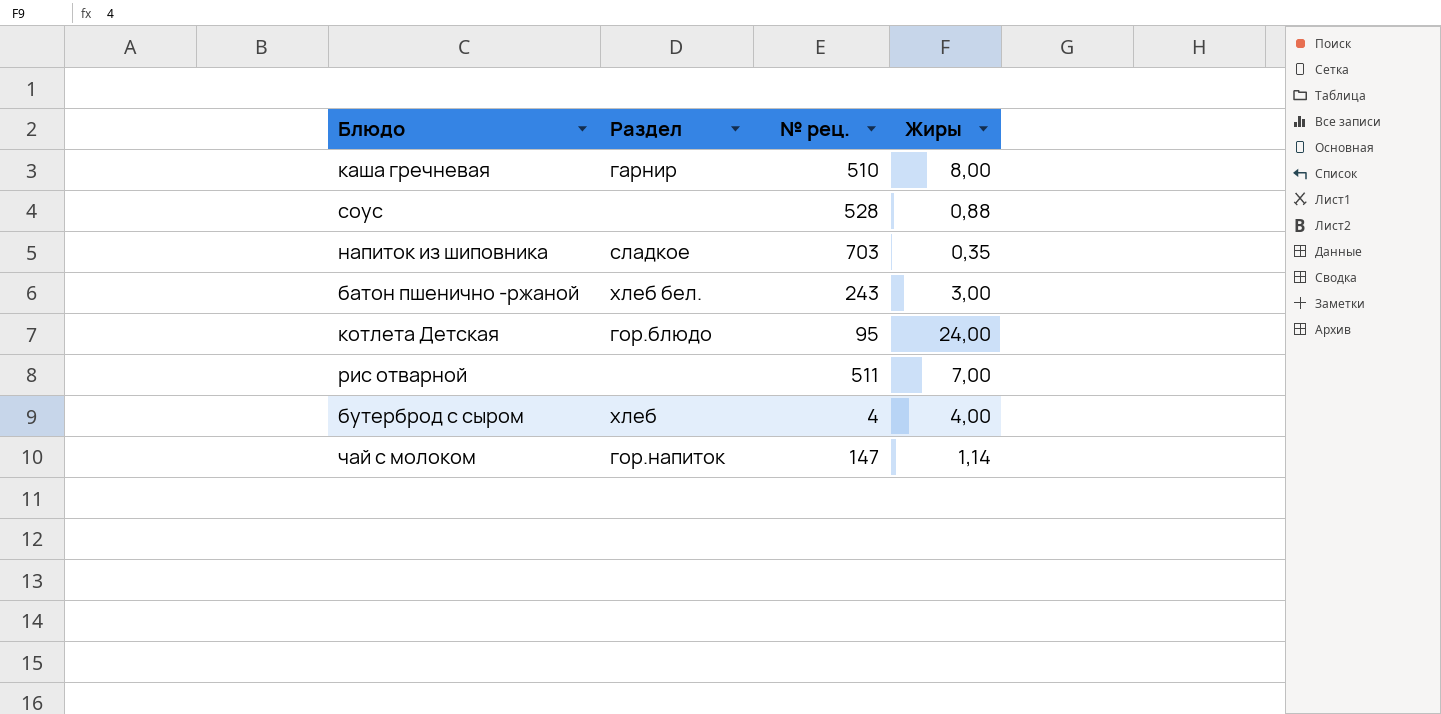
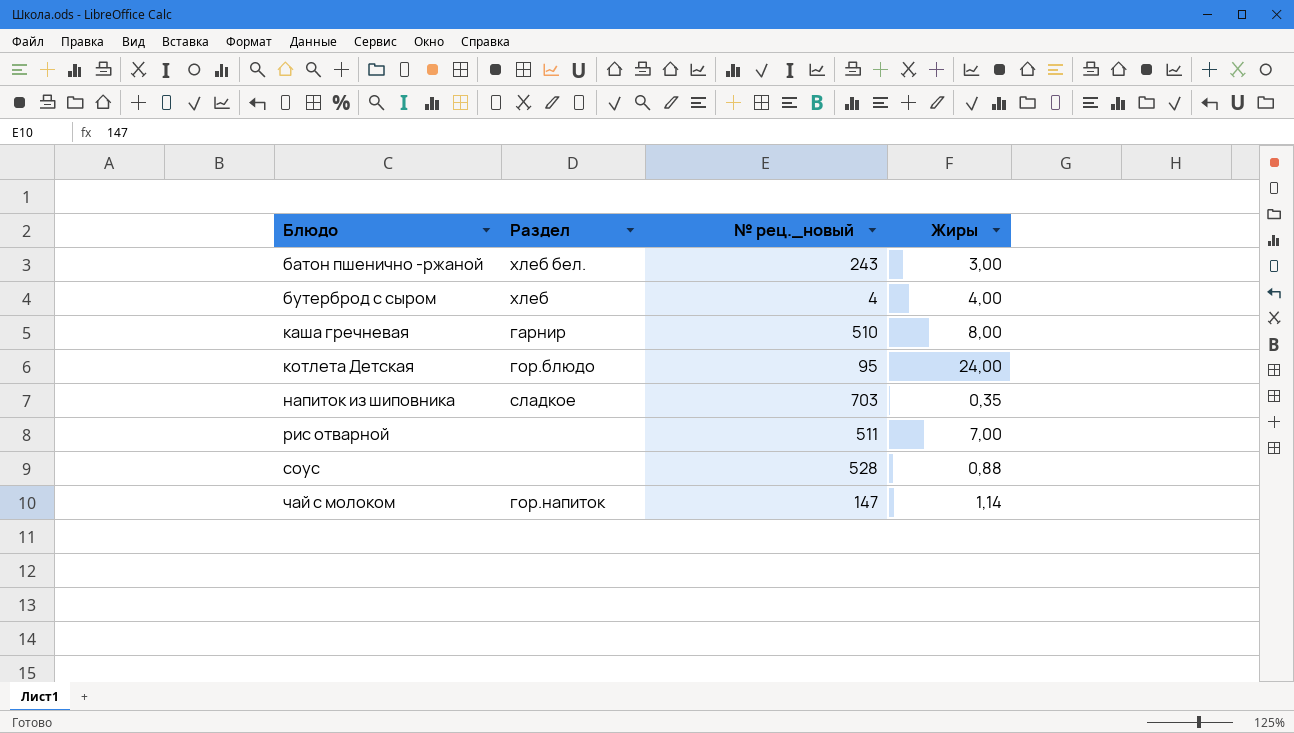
row order: none -> Блюдо ascending
column name: № рец. -> № рец._новый

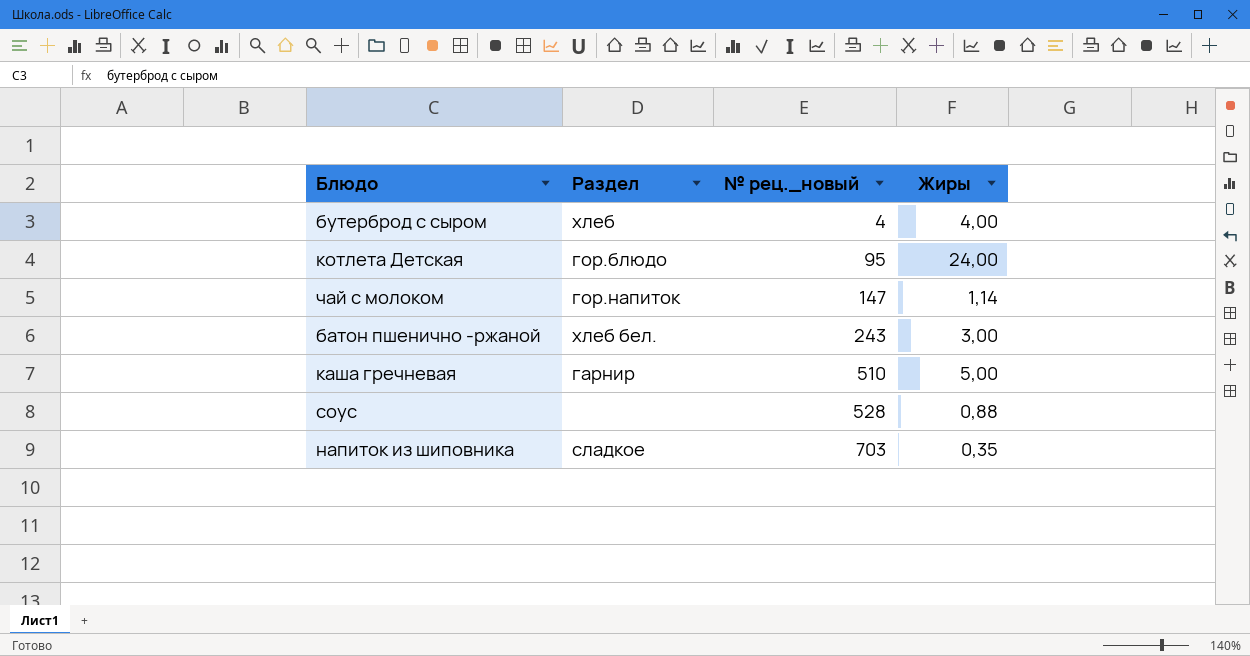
row order: Блюдо ascending -> № рец._новый ascending
row рис отварной: none | 511 | 7,00 -> none
каша гречневая | Жиры: 8,00 -> 5,00

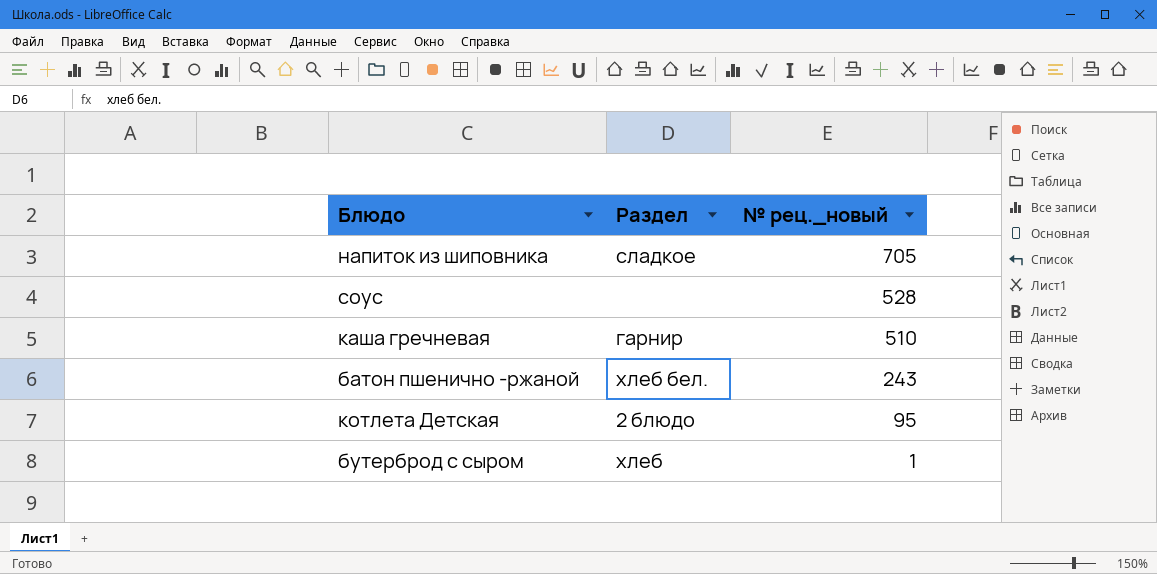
row order: № рец._новый ascending -> № рец._новый descending
column Жиры | position: 4 -> none
row чай с молоком: гор.напиток | 147 | 1,14 -> none
напиток из шиповника | № рец._новый: 703 -> 705
котлета Детская | Раздел: гор.блюдо -> 2 блюдо
бутерброд с сыром | № рец._новый: 4 -> 1

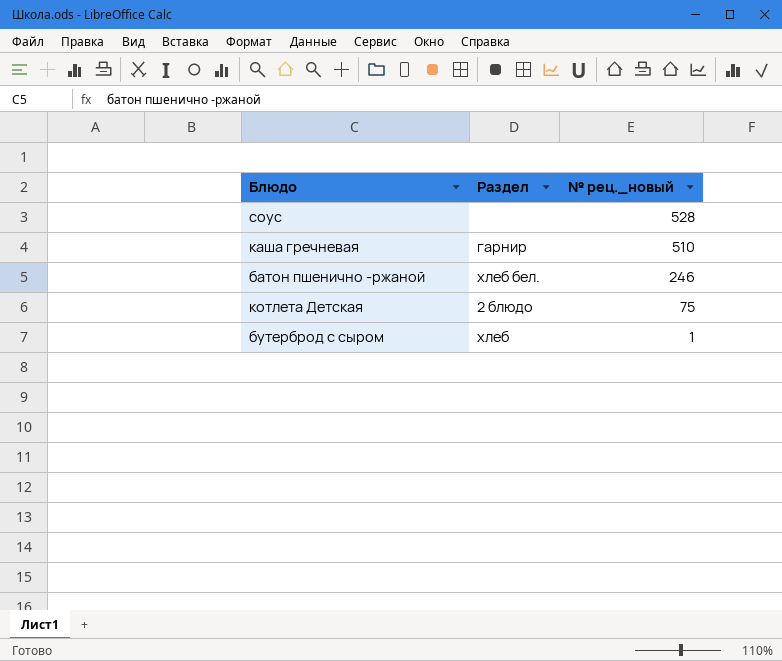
row напиток из шиповника: сладкое | 705 -> none
батон пшенично -ржаной | № рец._новый: 243 -> 246
котлета Детская | № рец._новый: 95 -> 75

